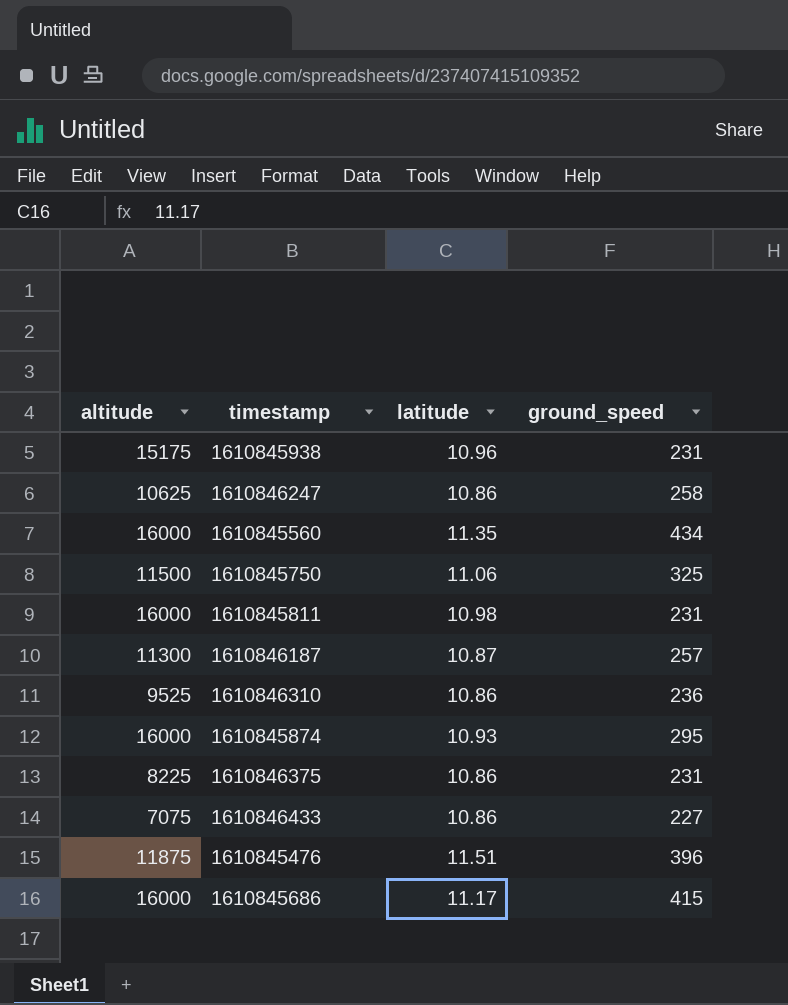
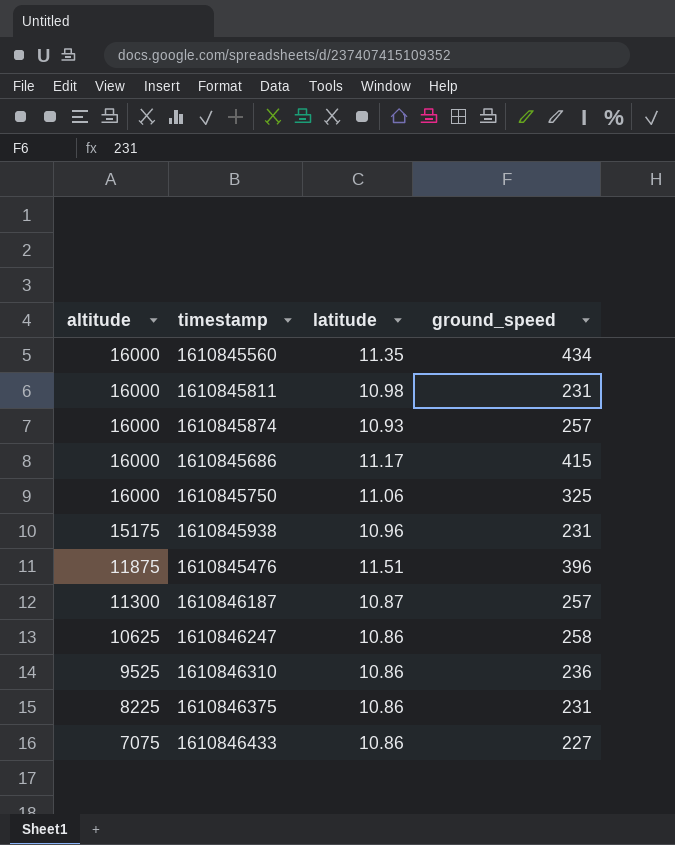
row order: none -> altitude descending
1610845874 | ground_speed: 295 -> 257
1610845750 | altitude: 11500 -> 16000

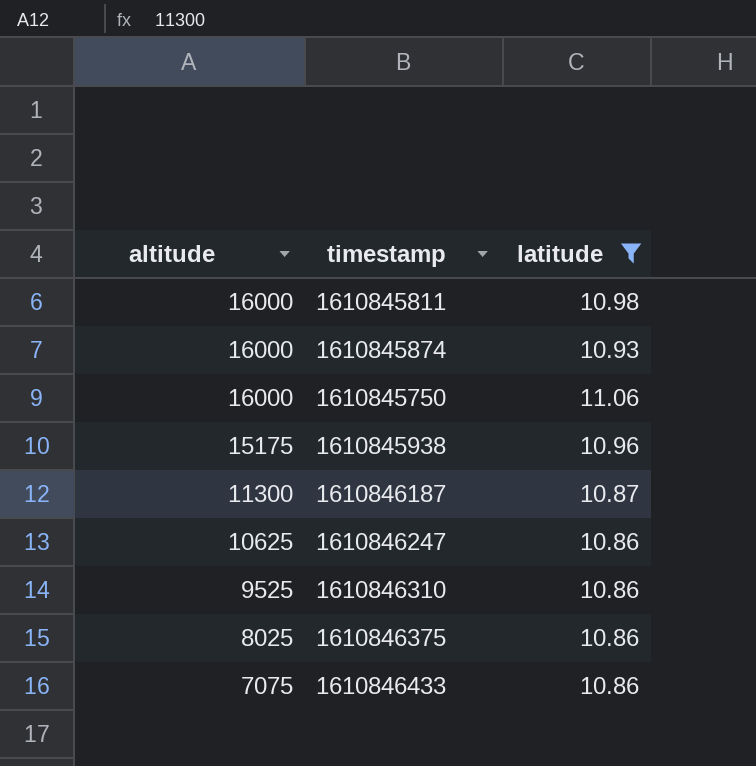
filter: none -> latitude <= 11.06
column ground_speed | position: 4 -> none
1610846375 | altitude: 8225 -> 8025

